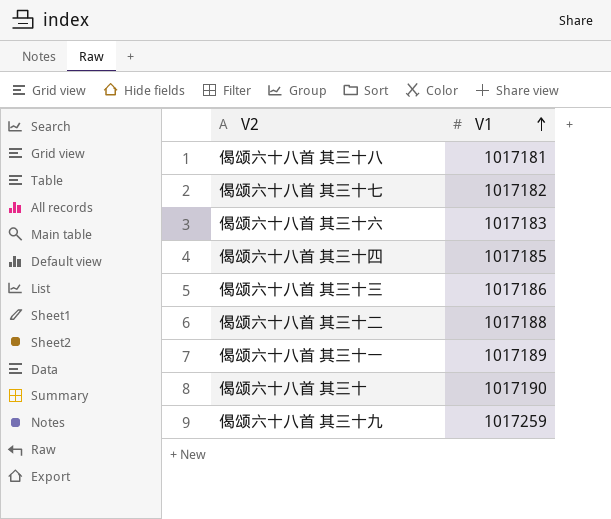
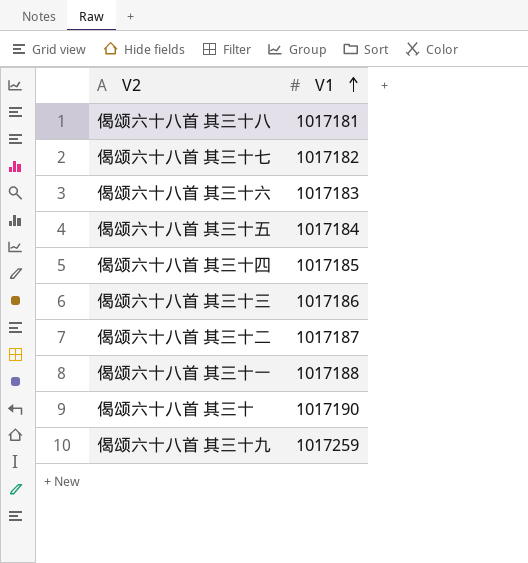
row 偈颂六十八首 其三十五: none -> 1017184
偈颂六十八首 其三十二 | V1: 1017188 -> 1017187
偈颂六十八首 其三十一 | V1: 1017189 -> 1017188

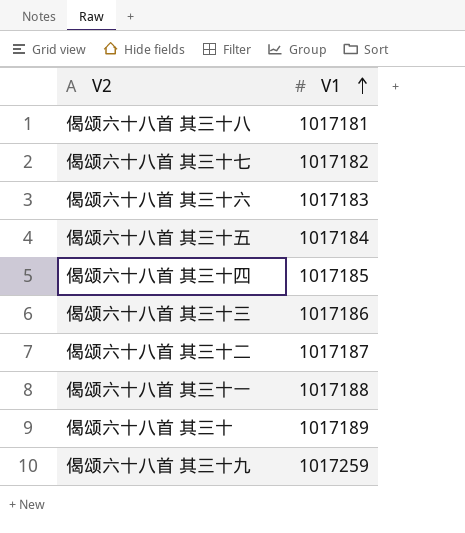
偈颂六十八首 其三十 | V1: 1017190 -> 1017189

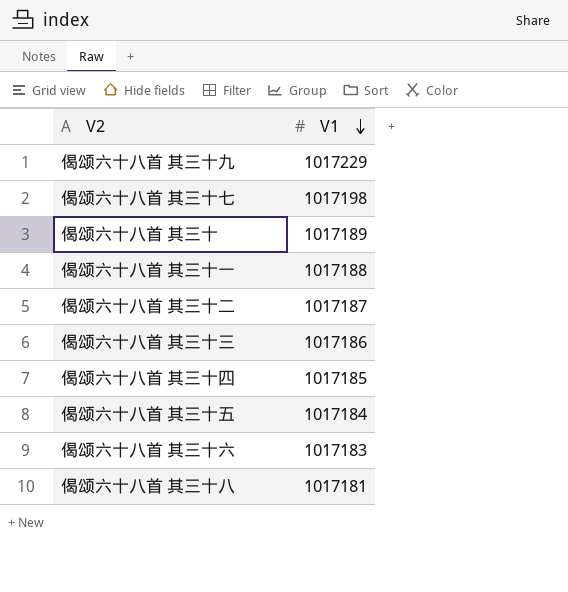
row order: V1 ascending -> V1 descending
偈颂六十八首 其三十九 | V1: 1017259 -> 1017229
偈颂六十八首 其三十七 | V1: 1017182 -> 1017198

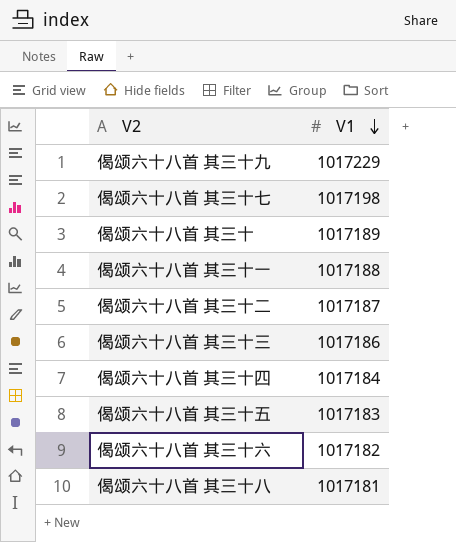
偈颂六十八首 其三十四 | V1: 1017185 -> 1017184
偈颂六十八首 其三十五 | V1: 1017184 -> 1017183
偈颂六十八首 其三十六 | V1: 1017183 -> 1017182

